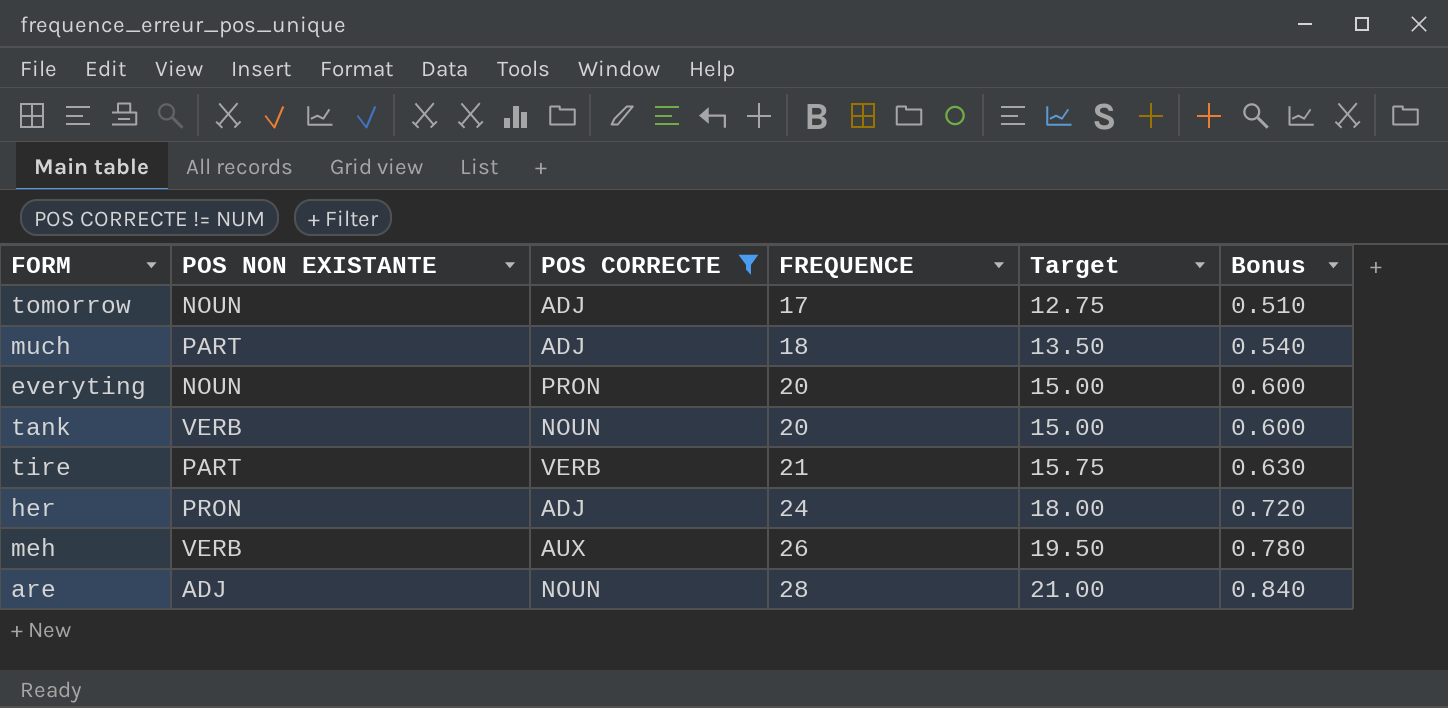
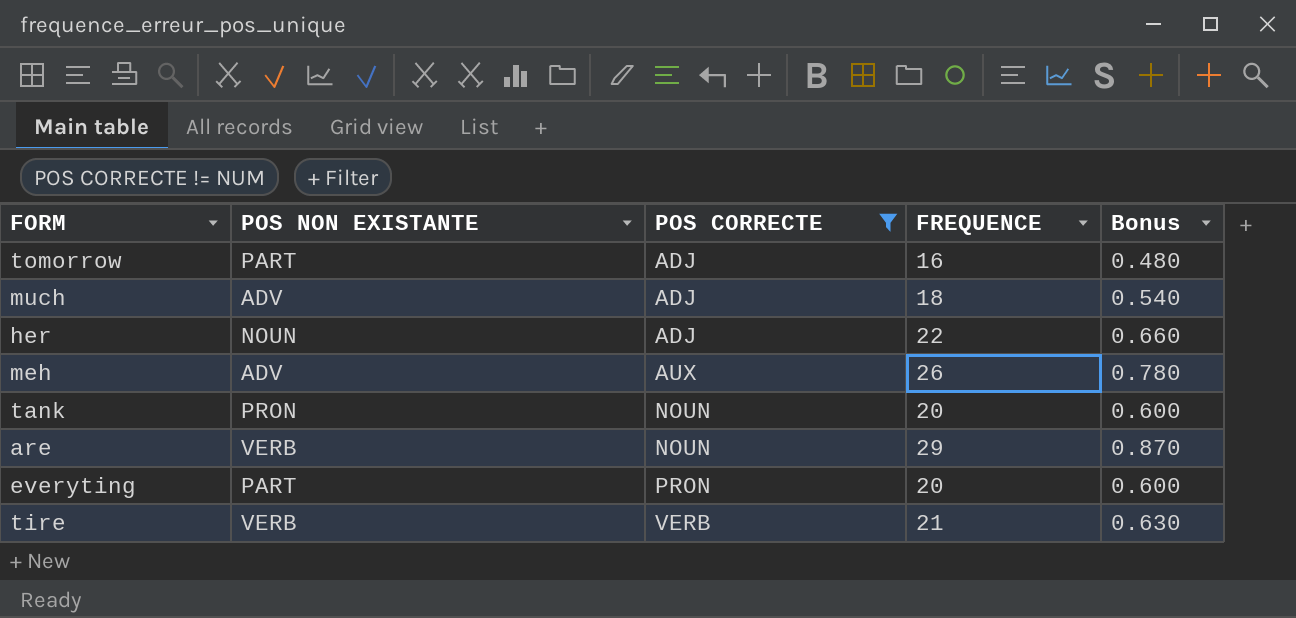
row order: FREQUENCE ascending -> POS CORRECTE ascending
column Target | formula: [FREQUENCE] * 0.75 -> none
tomorrow | POS NON EXISTANTE: NOUN -> PART
tomorrow | FREQUENCE: 17 -> 16
tomorrow | Bonus: 0.510 -> 0.480
much | POS NON EXISTANTE: PART -> ADV
her | POS NON EXISTANTE: PRON -> NOUN
her | FREQUENCE: 24 -> 22
her | Bonus: 0.720 -> 0.660
meh | POS NON EXISTANTE: VERB -> ADV
tank | POS NON EXISTANTE: VERB -> PRON
are | POS NON EXISTANTE: ADJ -> VERB
are | FREQUENCE: 28 -> 29
are | Bonus: 0.840 -> 0.870
everyting | POS NON EXISTANTE: NOUN -> PART
tire | POS NON EXISTANTE: PART -> VERB

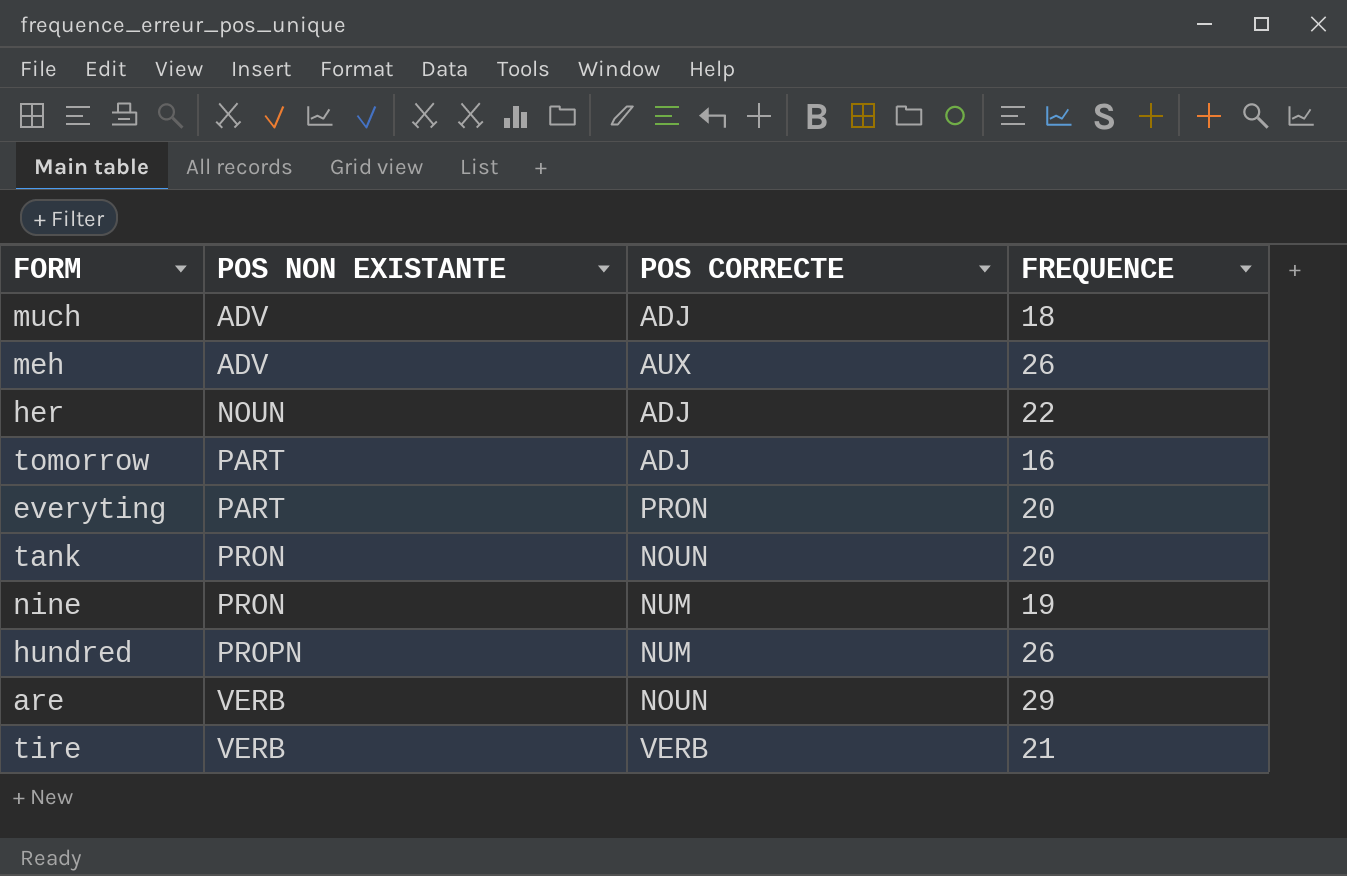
filter: POS CORRECTE != NUM -> none
row order: POS CORRECTE ascending -> POS NON EXISTANTE ascending
column Bonus | formula: [FREQUENCE] * 0.03 -> none

